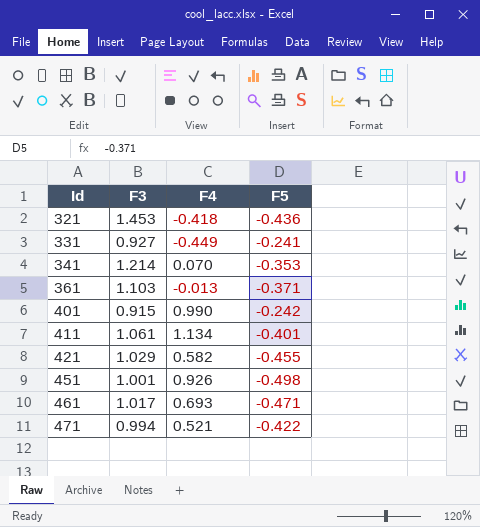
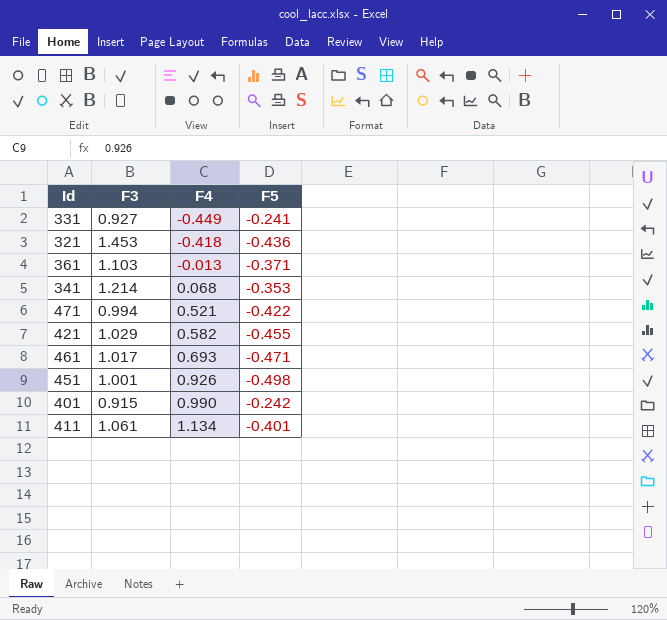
row order: Id ascending -> F4 ascending
341 | F4: 0.070 -> 0.068

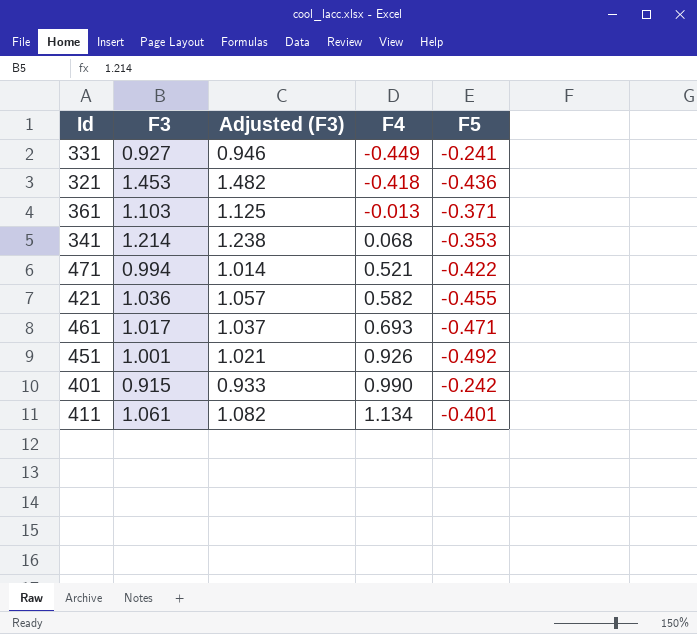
column Adjusted (F3) | formula: none -> [F3] * 1.02
421 | F3: 1.029 -> 1.036
451 | F5: -0.498 -> -0.492

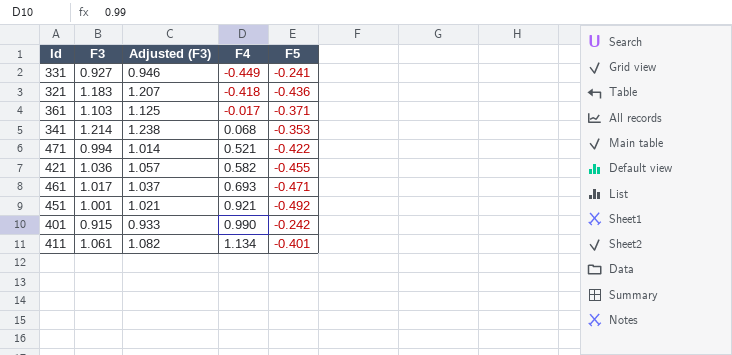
321 | F3: 1.453 -> 1.183
321 | Adjusted (F3): 1.482 -> 1.207
361 | F4: -0.013 -> -0.017
451 | F4: 0.926 -> 0.921

